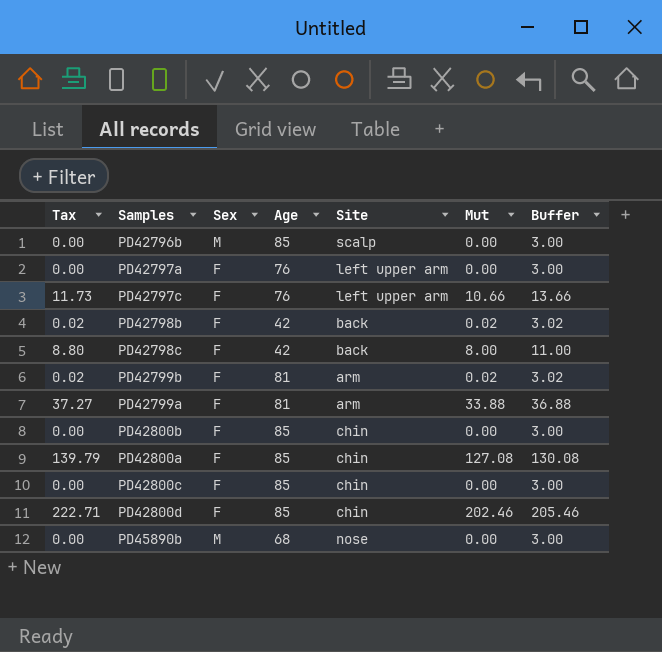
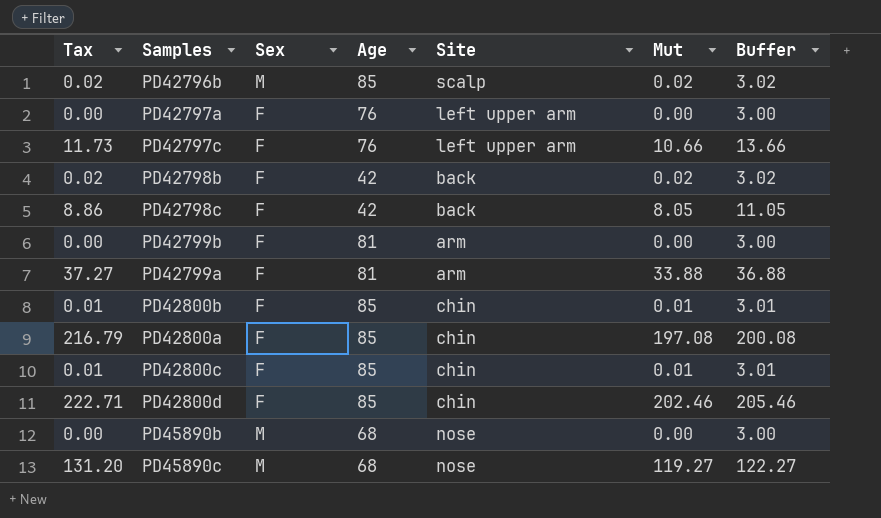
PD42796b | Tax: 0.00 -> 0.02
PD42796b | Mut: 0.00 -> 0.02
PD42796b | Buffer: 3.00 -> 3.02
PD42798c | Tax: 8.80 -> 8.86
PD42798c | Mut: 8.00 -> 8.05
PD42798c | Buffer: 11.00 -> 11.05
PD42799b | Tax: 0.02 -> 0.00
PD42799b | Mut: 0.02 -> 0.00
PD42799b | Buffer: 3.02 -> 3.00
PD42800b | Tax: 0.00 -> 0.01
PD42800b | Mut: 0.00 -> 0.01
PD42800b | Buffer: 3.00 -> 3.01
PD42800a | Tax: 139.79 -> 216.79
PD42800a | Mut: 127.08 -> 197.08
PD42800a | Buffer: 130.08 -> 200.08
PD42800c | Tax: 0.00 -> 0.01
PD42800c | Mut: 0.00 -> 0.01
PD42800c | Buffer: 3.00 -> 3.01
row PD45890c: none -> 131.20 | M | 68 | nose | 119.27 | 122.27

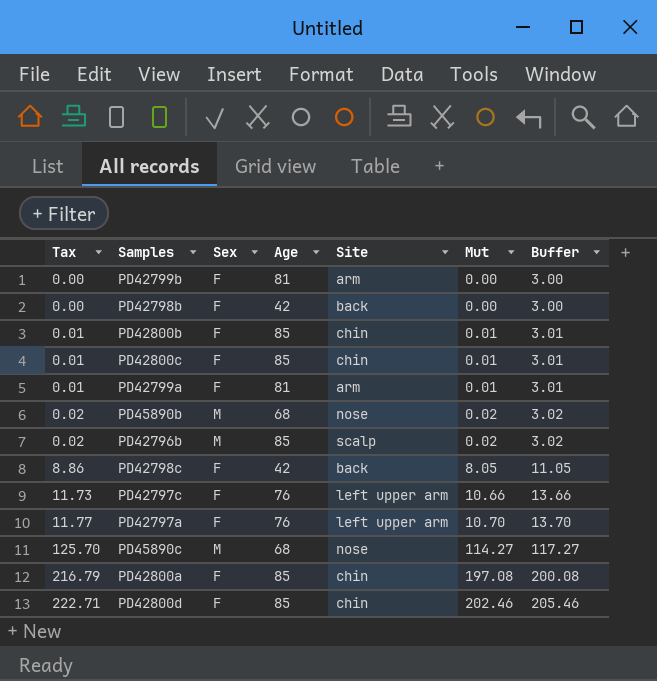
row order: none -> Tax ascending
PD42798b | Tax: 0.02 -> 0.00
PD42798b | Mut: 0.02 -> 0.00
PD42798b | Buffer: 3.02 -> 3.00
PD42799a | Tax: 37.27 -> 0.01
PD42799a | Mut: 33.88 -> 0.01
PD42799a | Buffer: 36.88 -> 3.01
PD45890b | Tax: 0.00 -> 0.02
PD45890b | Mut: 0.00 -> 0.02
PD45890b | Buffer: 3.00 -> 3.02
PD42797a | Tax: 0.00 -> 11.77
PD42797a | Mut: 0.00 -> 10.70
PD42797a | Buffer: 3.00 -> 13.70
PD45890c | Tax: 131.20 -> 125.70
PD45890c | Mut: 119.27 -> 114.27
PD45890c | Buffer: 122.27 -> 117.27

